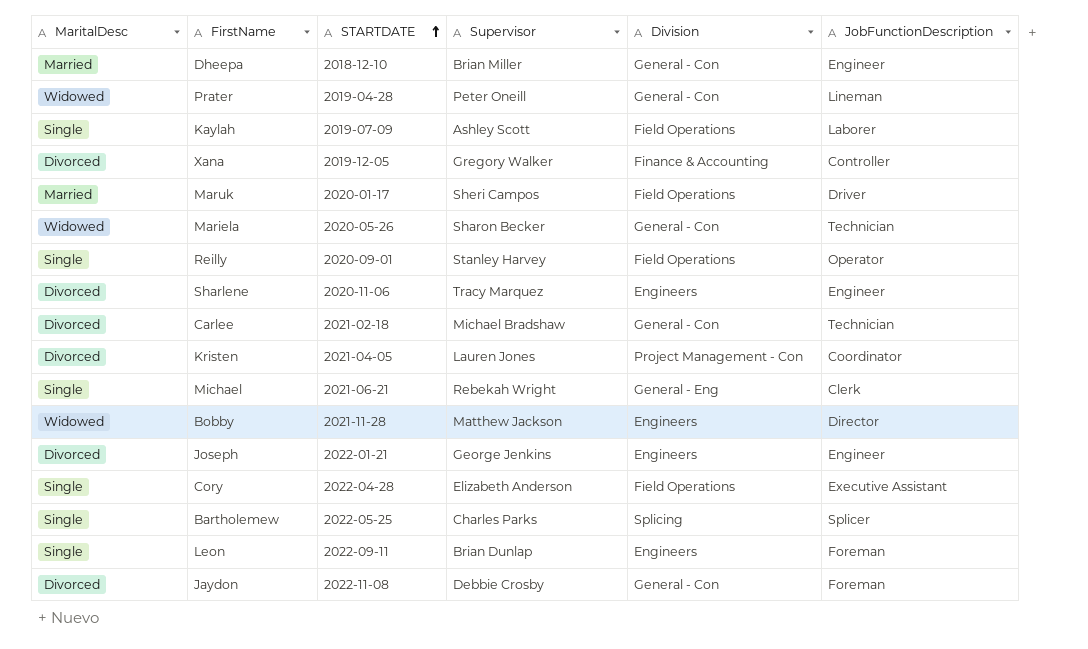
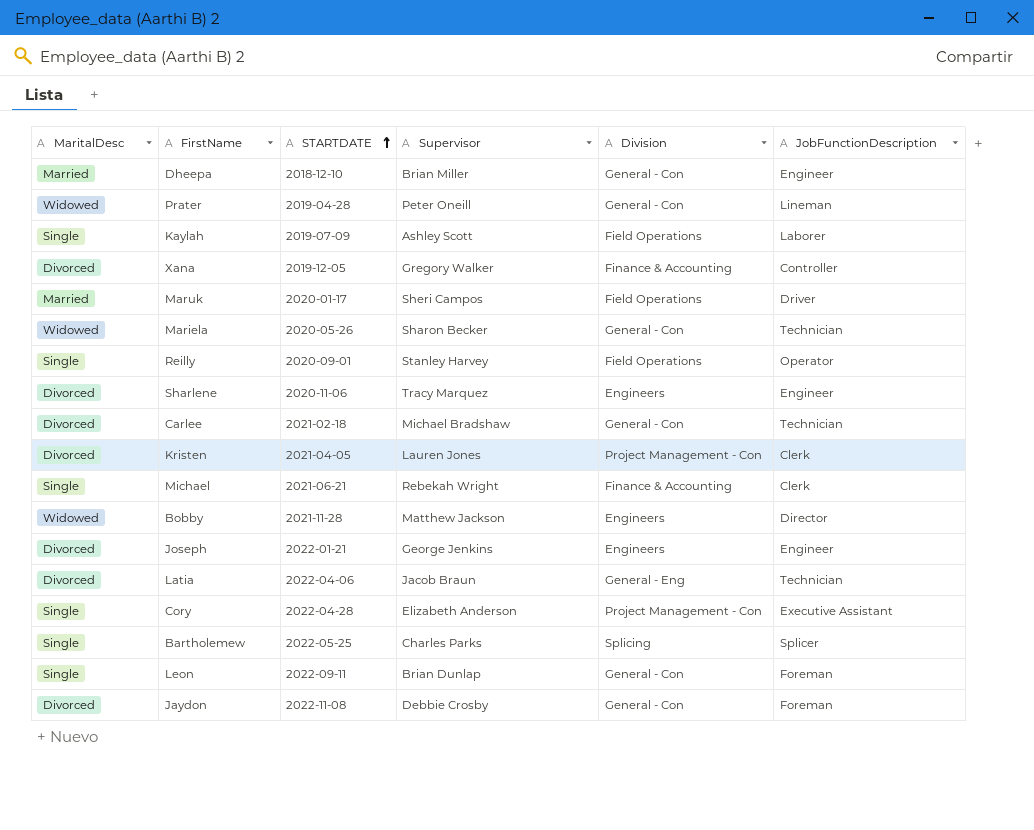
Kristen | JobFunctionDescription: Coordinator -> Clerk
Michael | Division: General - Eng -> Finance & Accounting
row Latia: none -> Divorced | 2022-04-06 | Jacob Braun | General - Eng | Technician
Cory | Division: Field Operations -> Project Management - Con
Leon | Division: Engineers -> General - Con

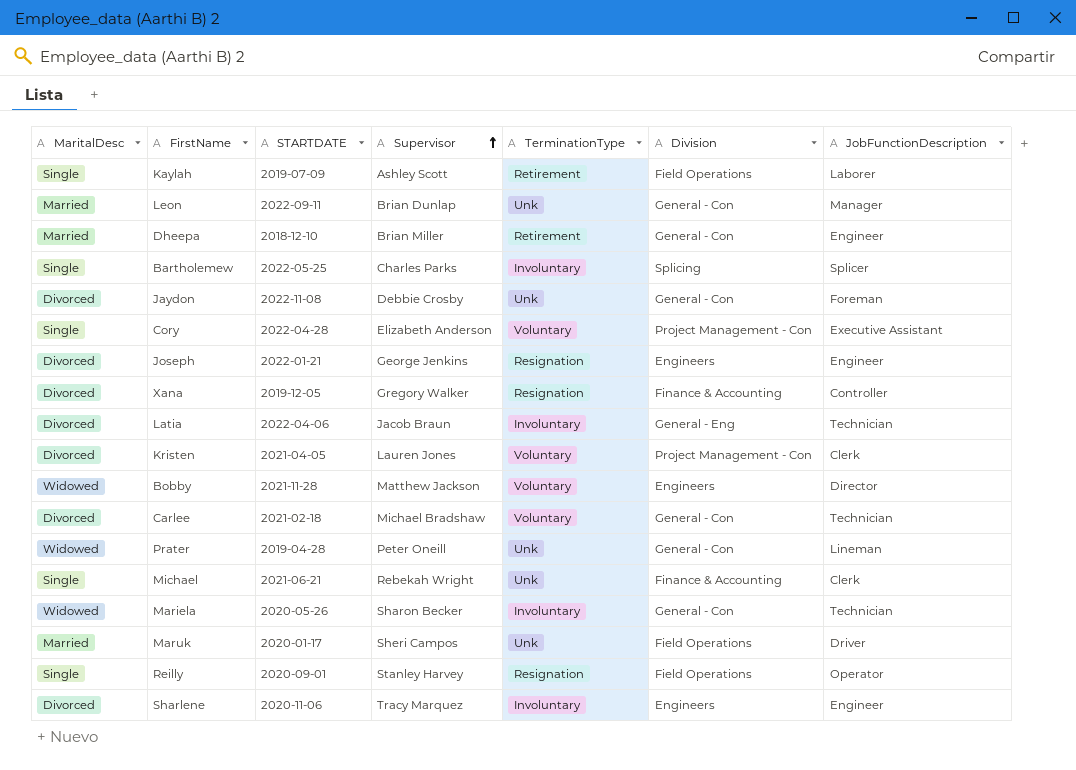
row order: STARTDATE ascending -> Supervisor ascending
column TerminationType | position: none -> 5
Leon | MaritalDesc: Single -> Married
Leon | JobFunctionDescription: Foreman -> Manager

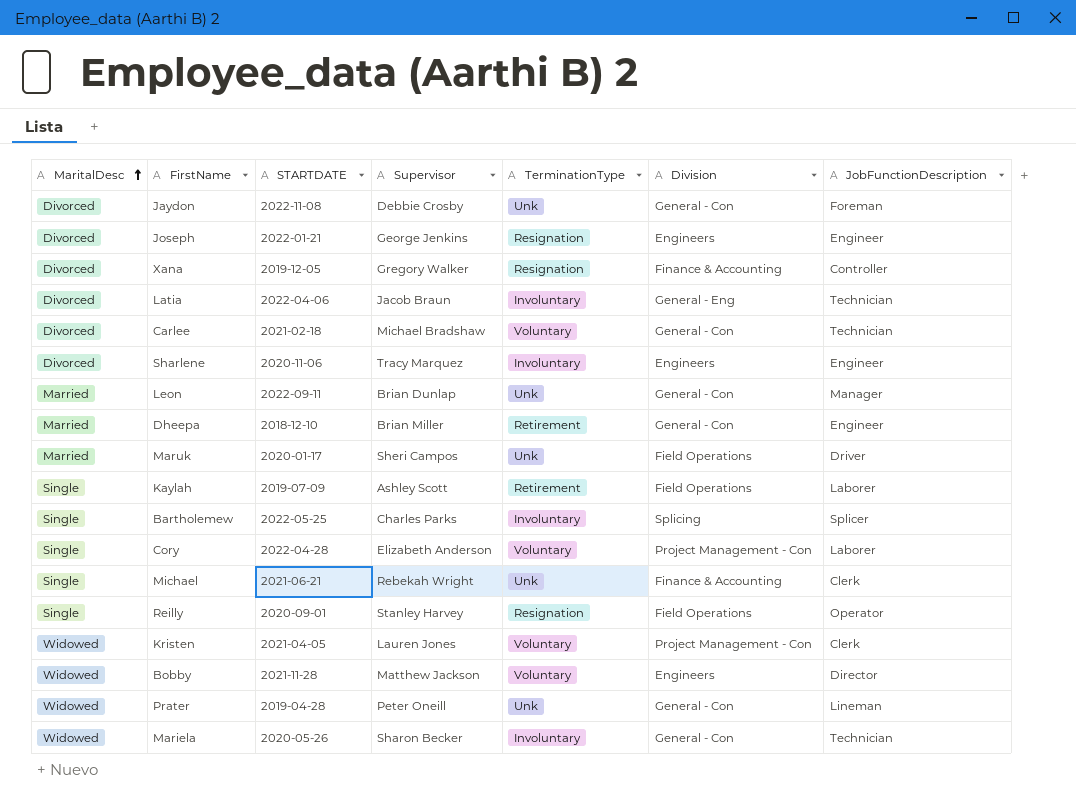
row order: Supervisor ascending -> MaritalDesc ascending
Cory | JobFunctionDescription: Executive Assistant -> Laborer
Kristen | MaritalDesc: Divorced -> Widowed

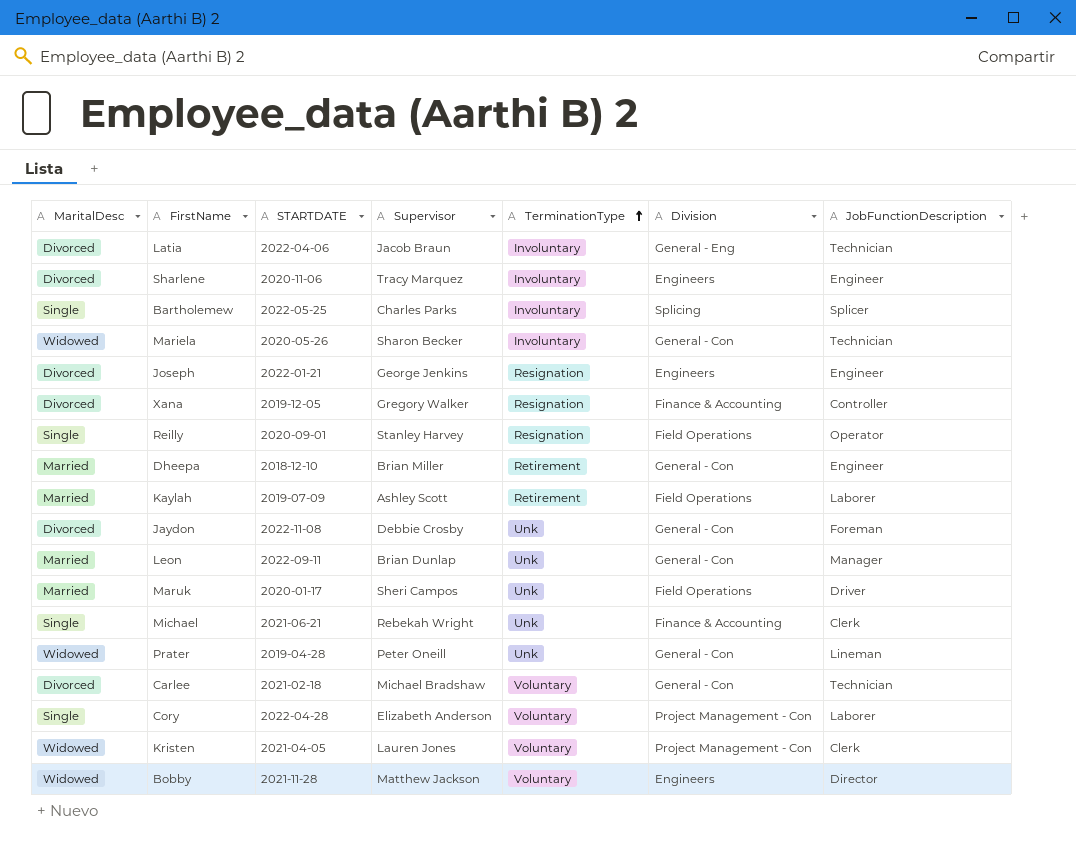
row order: MaritalDesc ascending -> TerminationType ascending
Kaylah | MaritalDesc: Single -> Married

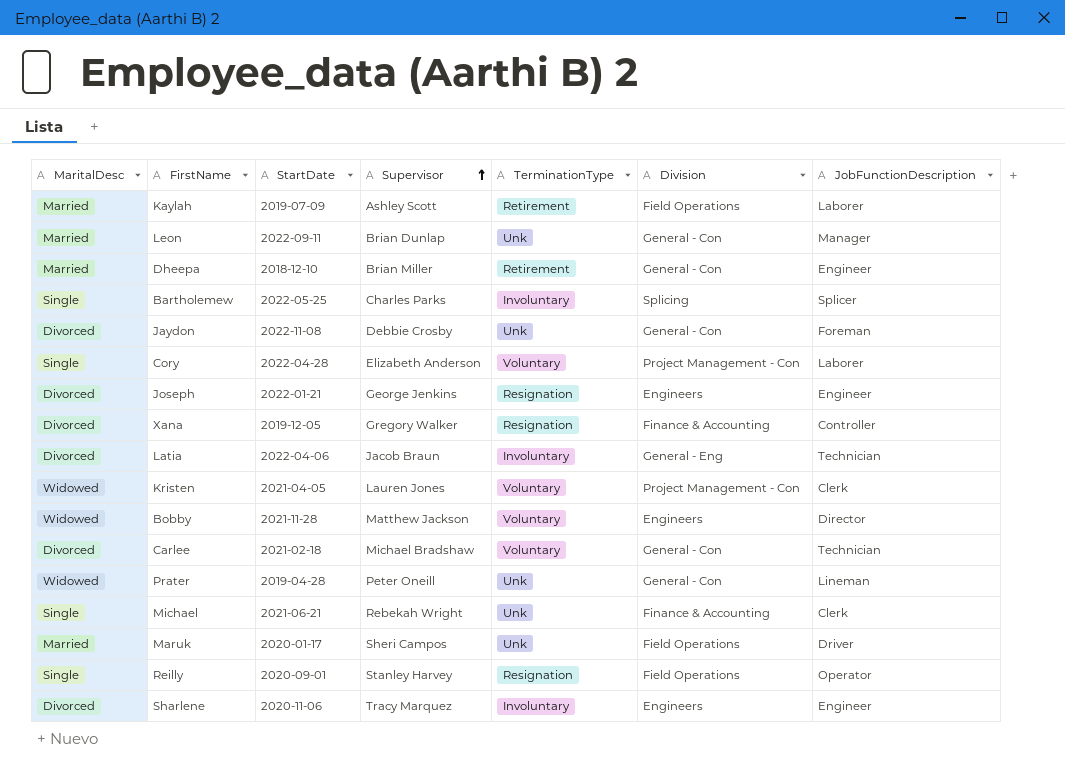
row order: TerminationType ascending -> Supervisor ascending
column name: STARTDATE -> StartDate
row Mariela: Widowed | 2020-05-26 | Sharon Becker | Involuntary | General - Con | Technician -> none

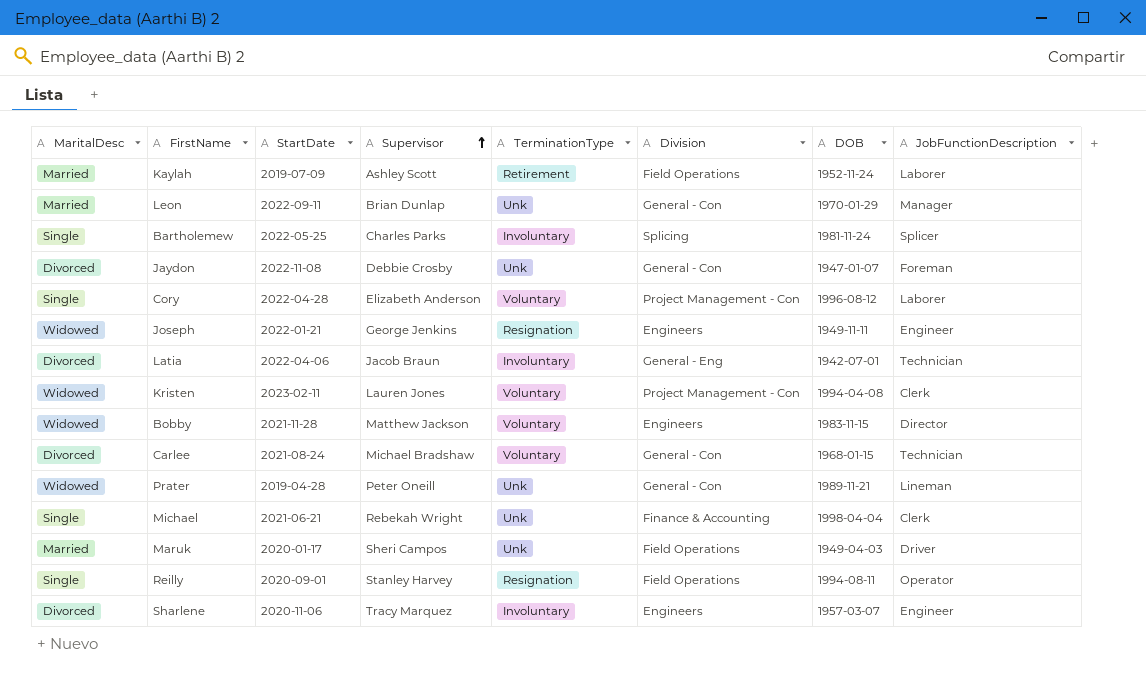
column DOB | position: none -> 7
row Dheepa: Married | 2018-12-10 | Brian Miller | Retirement | General - Con | Engineer -> none
row Xana: Divorced | 2019-12-05 | Gregory Walker | Resignation | Finance & Accounting | Controller -> none
Joseph | MaritalDesc: Divorced -> Widowed
Kristen | StartDate: 2021-04-05 -> 2023-02-11
Carlee | StartDate: 2021-02-18 -> 2021-08-24

